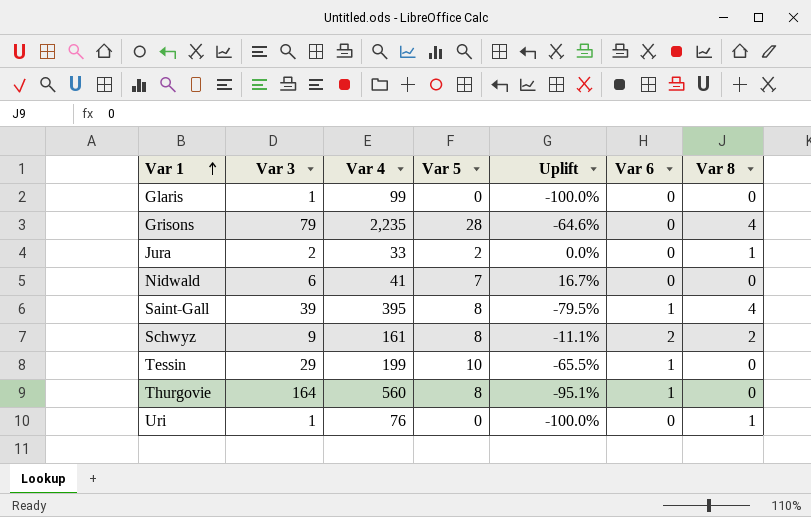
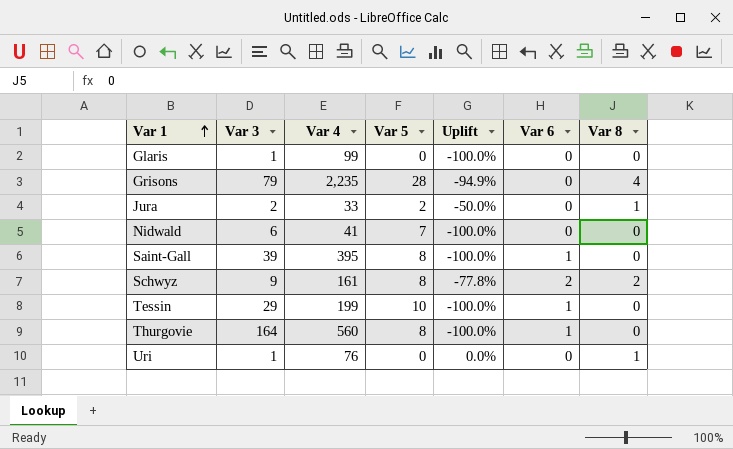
column Uplift | formula: ([Var 5] - [Var 3]) / [Var 3] -> ([Var 8] - [Var 3]) / [Var 3]
Saint-Gall | Var 8: 4 -> 0

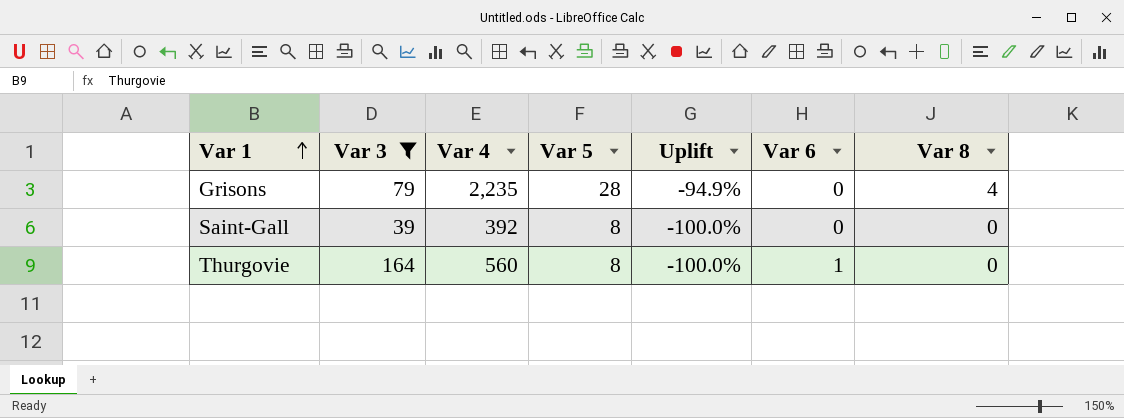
filter: none -> Var 3 >= 39
Saint-Gall | Var 4: 395 -> 392
Saint-Gall | Var 6: 1 -> 0

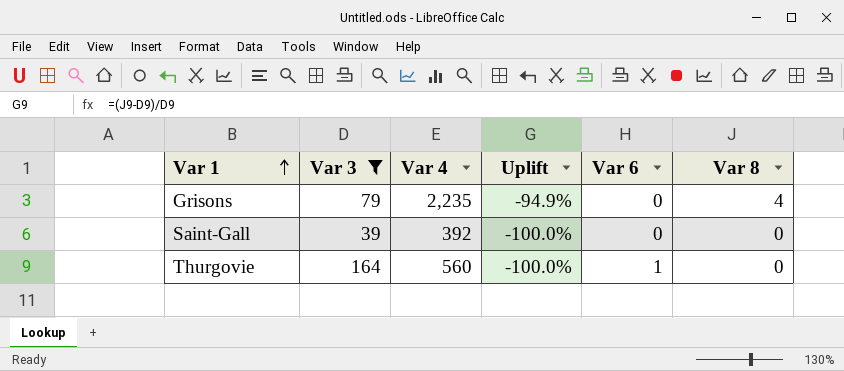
column Var 5 | position: 4 -> none

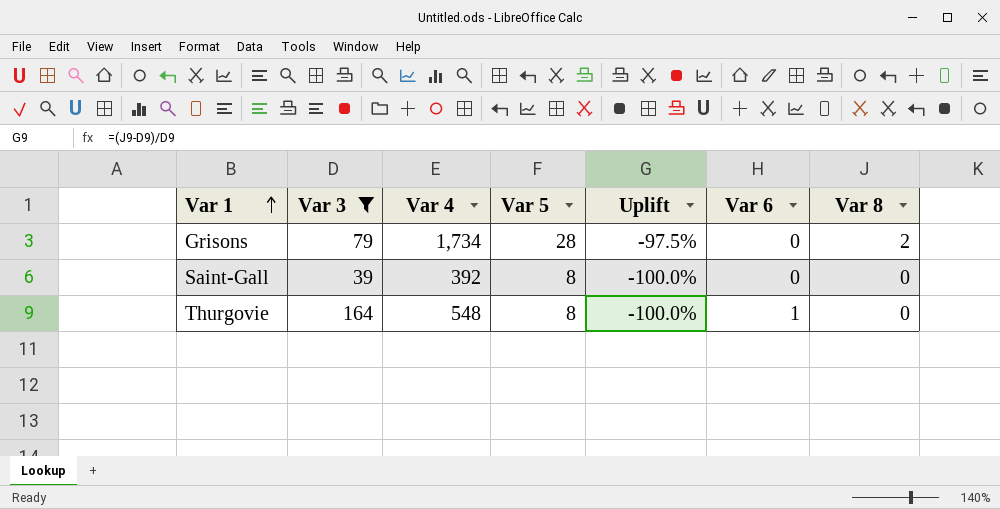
column Var 5 | position: none -> 4
Grisons | Var 4: 2,235 -> 1,734
Grisons | Uplift: -94.9% -> -97.5%
Grisons | Var 8: 4 -> 2
Thurgovie | Var 4: 560 -> 548

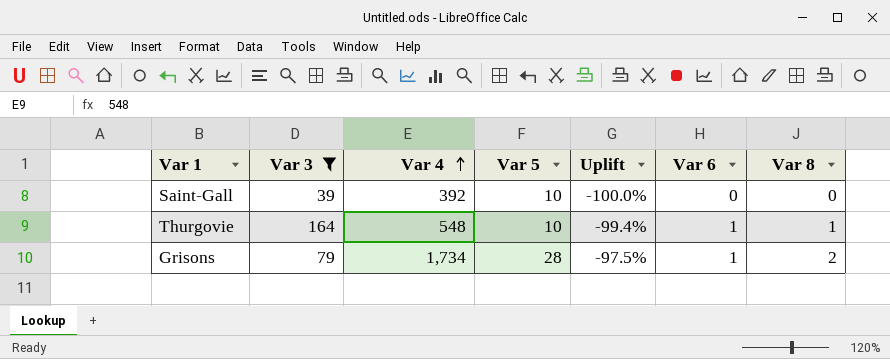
row order: Var 1 ascending -> Var 4 ascending
Saint-Gall | Var 5: 8 -> 10
Thurgovie | Var 5: 8 -> 10
Thurgovie | Uplift: -100.0% -> -99.4%
Thurgovie | Var 8: 0 -> 1
Grisons | Var 6: 0 -> 1

